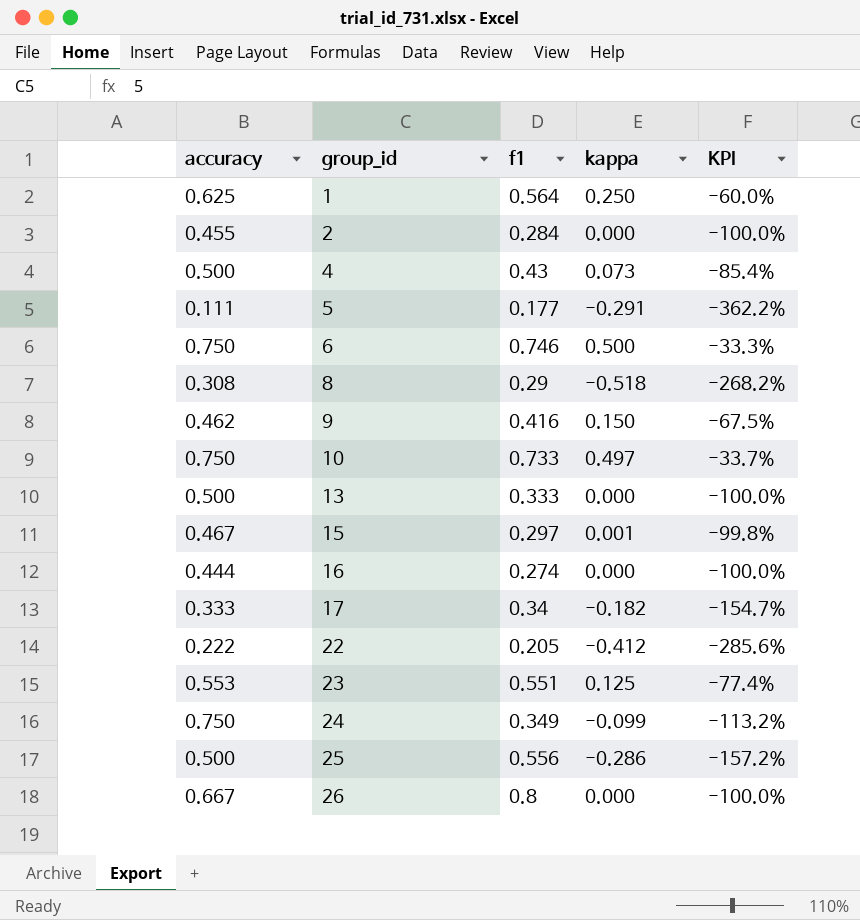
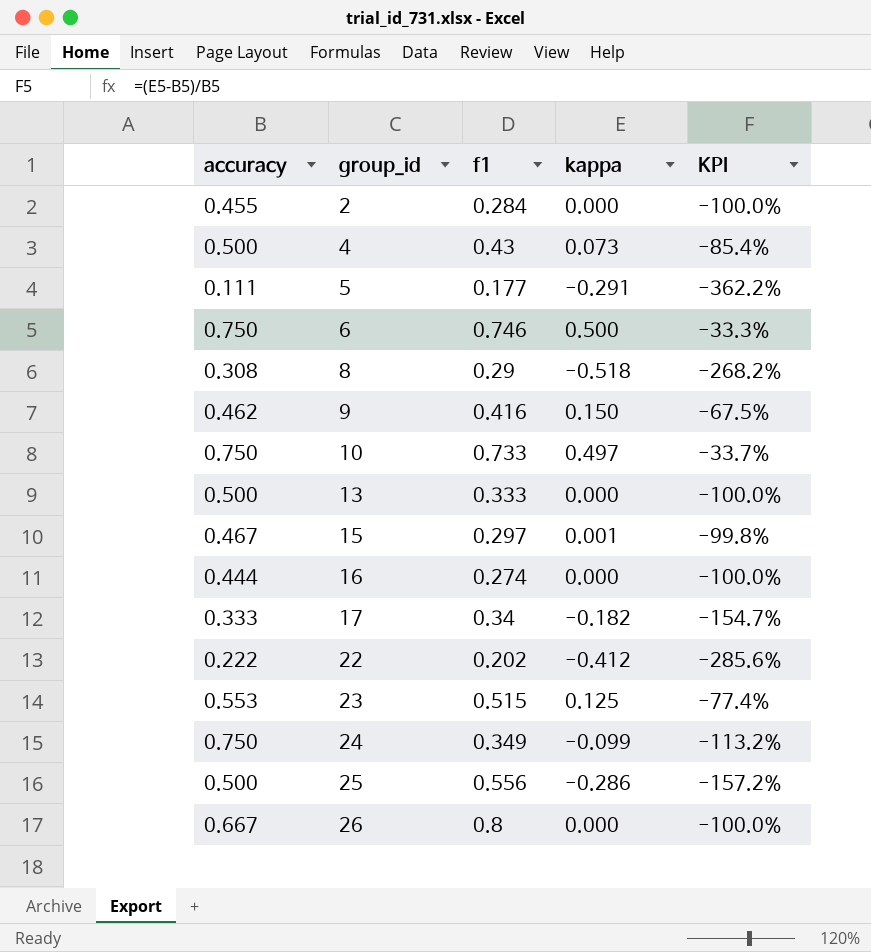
row 1: 0.625 | 0.564 | 0.250 | -60.0% -> none
22 | f1: 0.205 -> 0.202
23 | f1: 0.551 -> 0.515

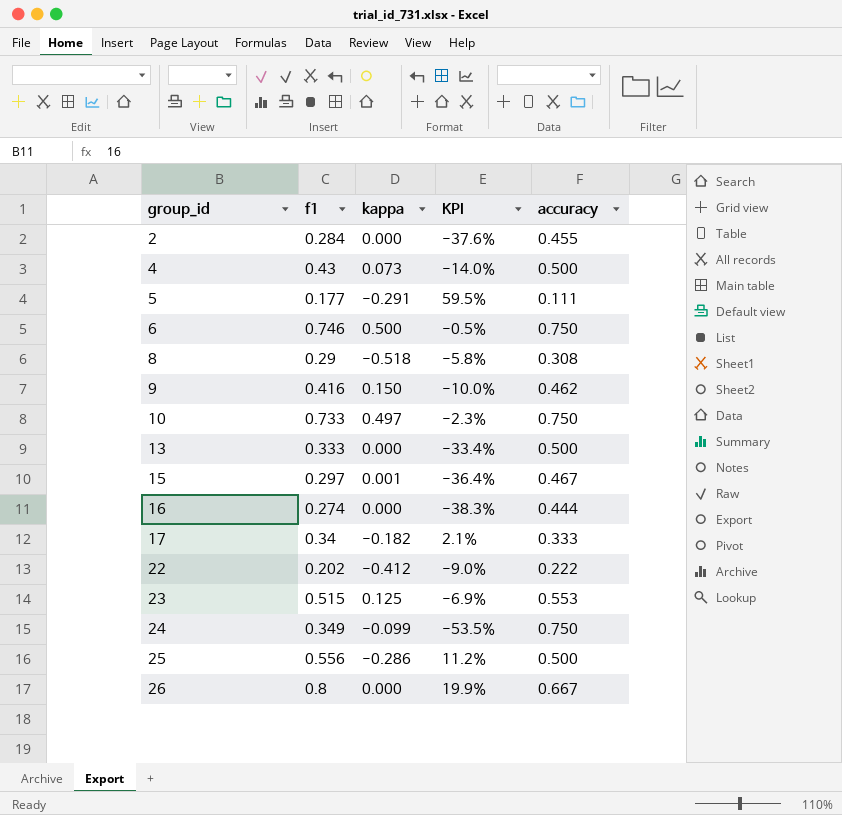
column KPI | formula: ([kappa] - [accuracy]) / [accuracy] -> ([f1] - [accuracy]) / [accuracy]
column accuracy | position: 1 -> 5

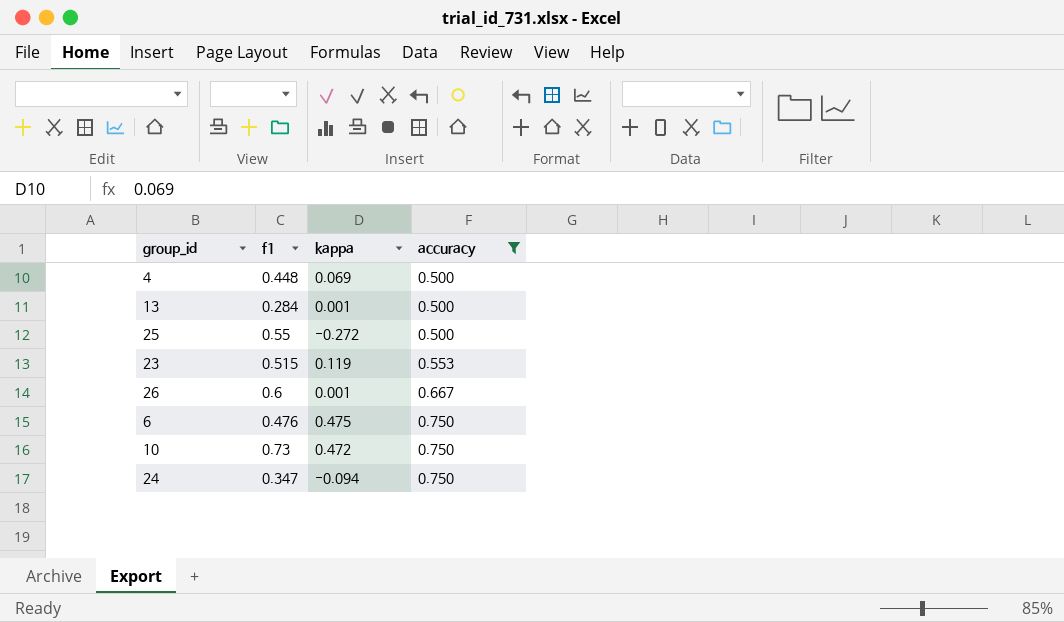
filter: none -> accuracy >= 0.500
row order: group_id ascending -> accuracy ascending
column KPI | formula: ([f1] - [accuracy]) / [accuracy] -> none
4 | f1: 0.43 -> 0.448
4 | kappa: 0.073 -> 0.069
13 | f1: 0.333 -> 0.284
13 | kappa: 0.000 -> 0.001
25 | f1: 0.556 -> 0.55
25 | kappa: -0.286 -> -0.272
23 | kappa: 0.125 -> 0.119
26 | f1: 0.8 -> 0.6
26 | kappa: 0.000 -> 0.001
6 | f1: 0.746 -> 0.476
6 | kappa: 0.500 -> 0.475
10 | f1: 0.733 -> 0.73
10 | kappa: 0.497 -> 0.472
24 | f1: 0.349 -> 0.347
24 | kappa: -0.099 -> -0.094

